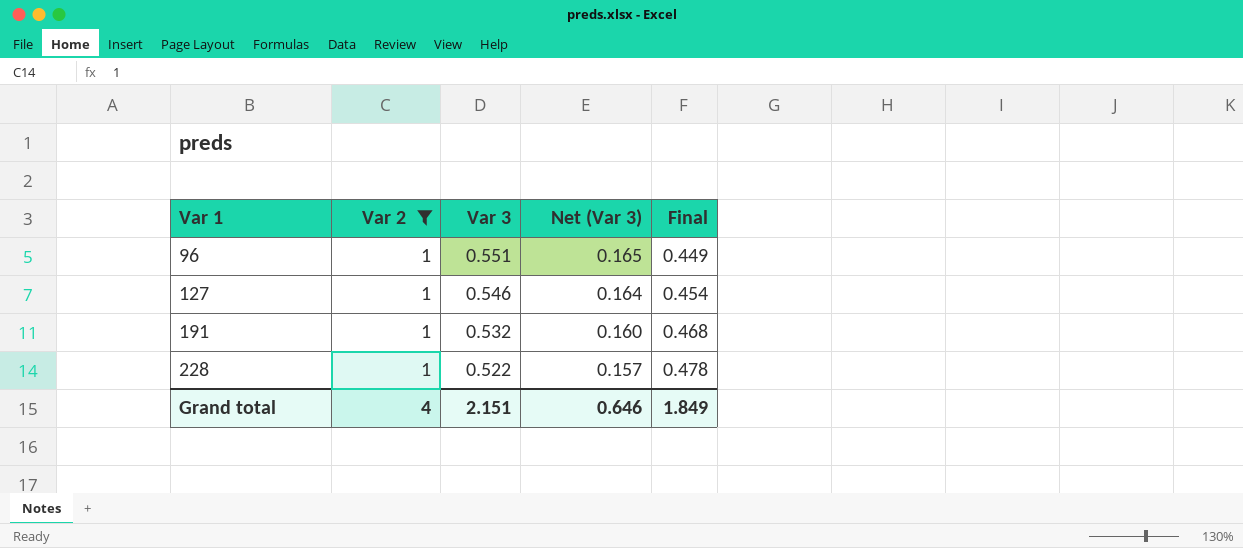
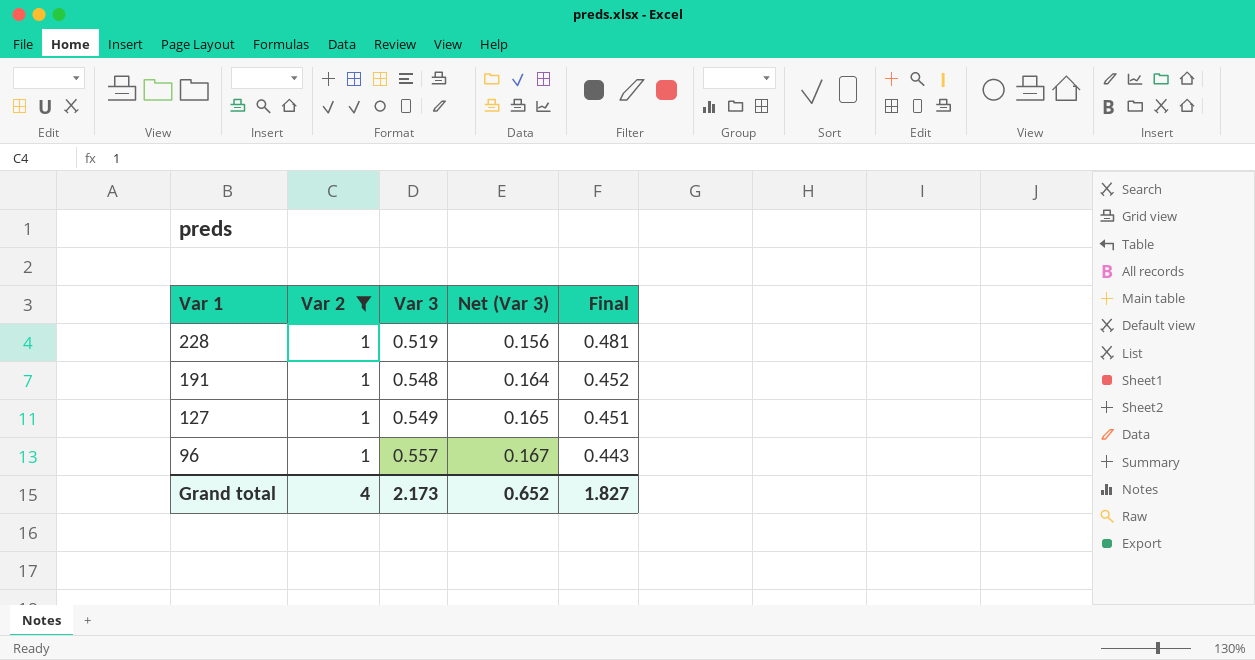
row order: Var 1 ascending -> Var 1 descending
228 | Var 3: 0.522 -> 0.519
228 | Net (Var 3): 0.157 -> 0.156
228 | Final: 0.478 -> 0.481
191 | Var 3: 0.532 -> 0.548
191 | Net (Var 3): 0.160 -> 0.164
191 | Final: 0.468 -> 0.452
127 | Var 3: 0.546 -> 0.549
127 | Net (Var 3): 0.164 -> 0.165
127 | Final: 0.454 -> 0.451
96 | Var 3: 0.551 -> 0.557
96 | Net (Var 3): 0.165 -> 0.167
96 | Final: 0.449 -> 0.443
Grand total | Var 3: 2.151 -> 2.173
Grand total | Net (Var 3): 0.646 -> 0.652
Grand total | Final: 1.849 -> 1.827

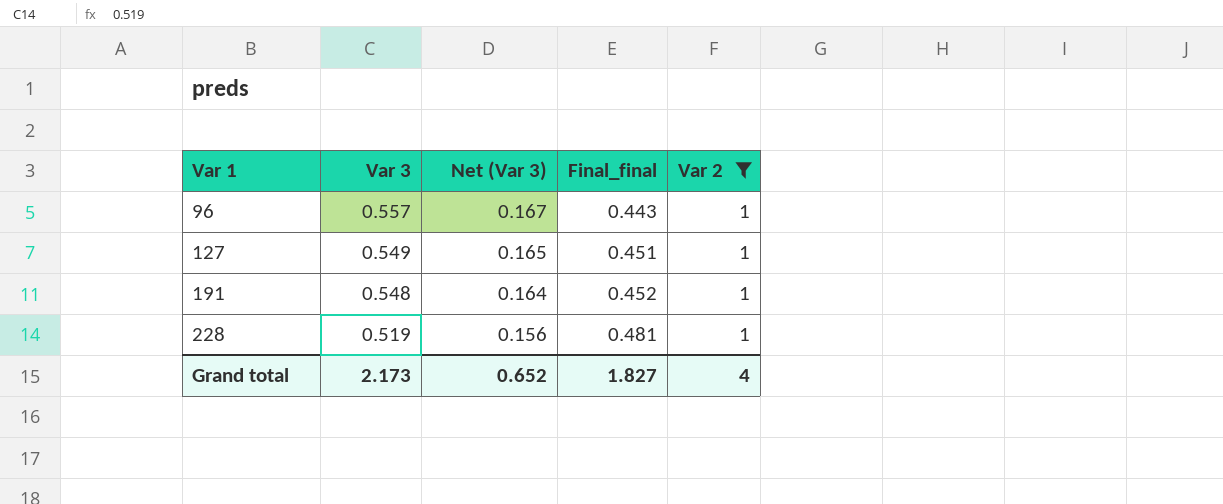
row order: Var 1 descending -> Var 1 ascending
column name: Final -> Final_final
column Var 2 | position: 2 -> 5

